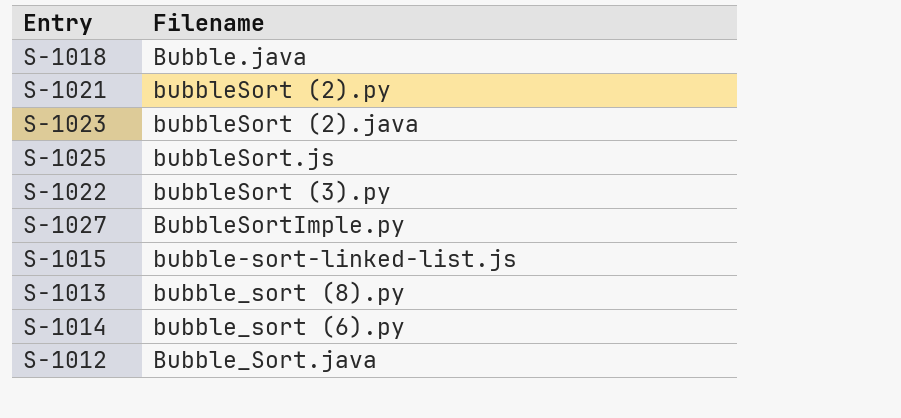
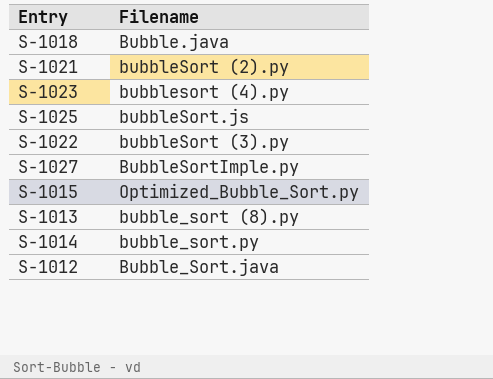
S-1023 | Filename: bubbleSort (2).java -> bubblesort (4).py
S-1015 | Filename: bubble-sort-linked-list.js -> Optimized_Bubble_Sort.py
S-1014 | Filename: bubble_sort (6).py -> bubble_sort.py

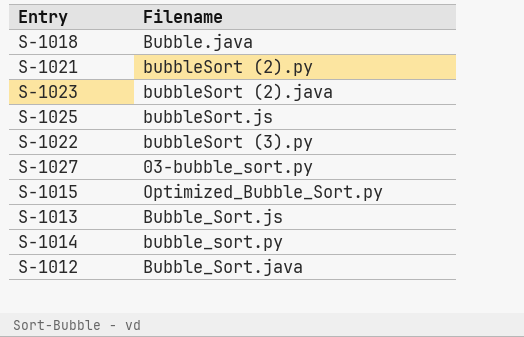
S-1023 | Filename: bubblesort (4).py -> bubbleSort (2).java
S-1027 | Filename: BubbleSortImple.py -> 03-bubble_sort.py
S-1013 | Filename: bubble_sort (8).py -> Bubble_Sort.js

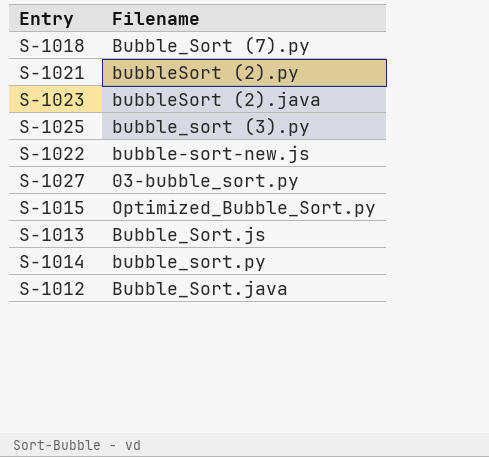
S-1018 | Filename: Bubble.java -> Bubble_Sort (7).py
S-1025 | Filename: bubbleSort.js -> bubble_sort (3).py
S-1022 | Filename: bubbleSort (3).py -> bubble-sort-new.js

